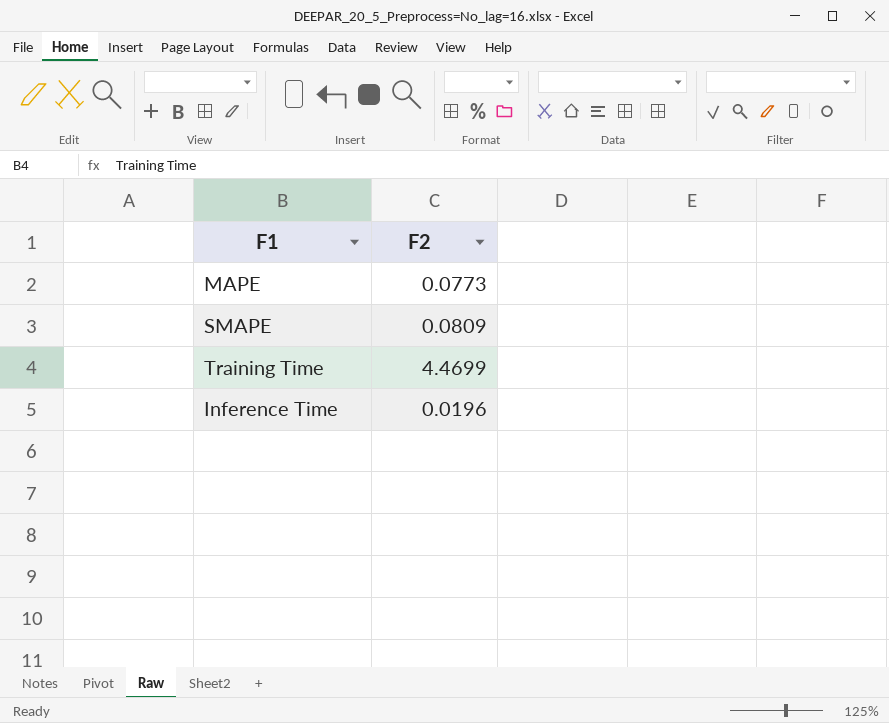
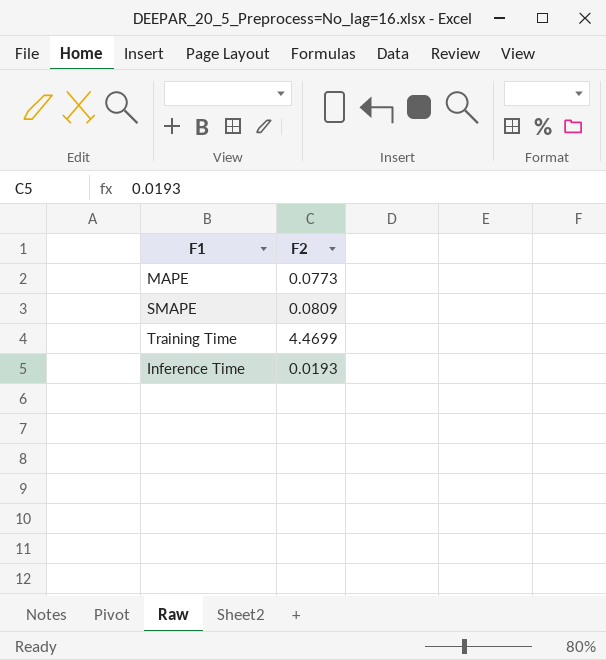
Inference Time | F2: 0.0196 -> 0.0193

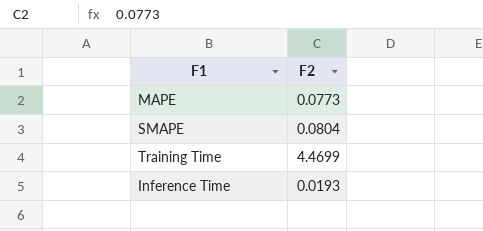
SMAPE | F2: 0.0809 -> 0.0804

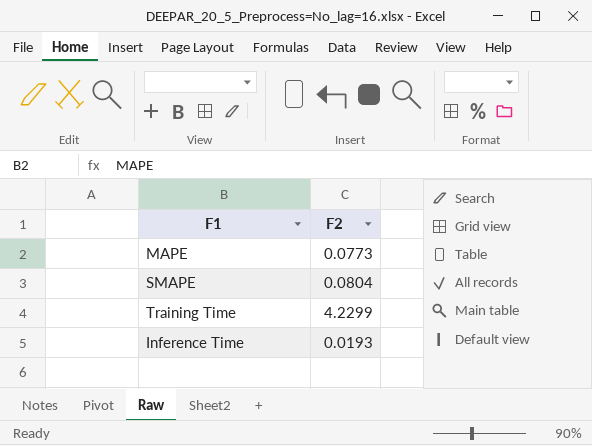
Training Time | F2: 4.4699 -> 4.2299

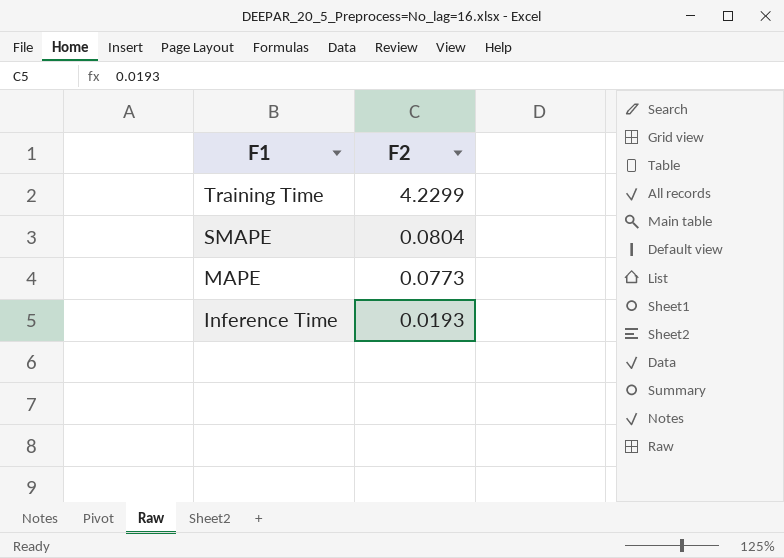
row order: none -> F1 descending

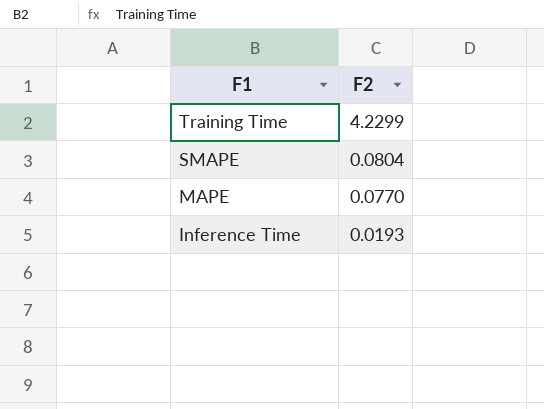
MAPE | F2: 0.0773 -> 0.0770

